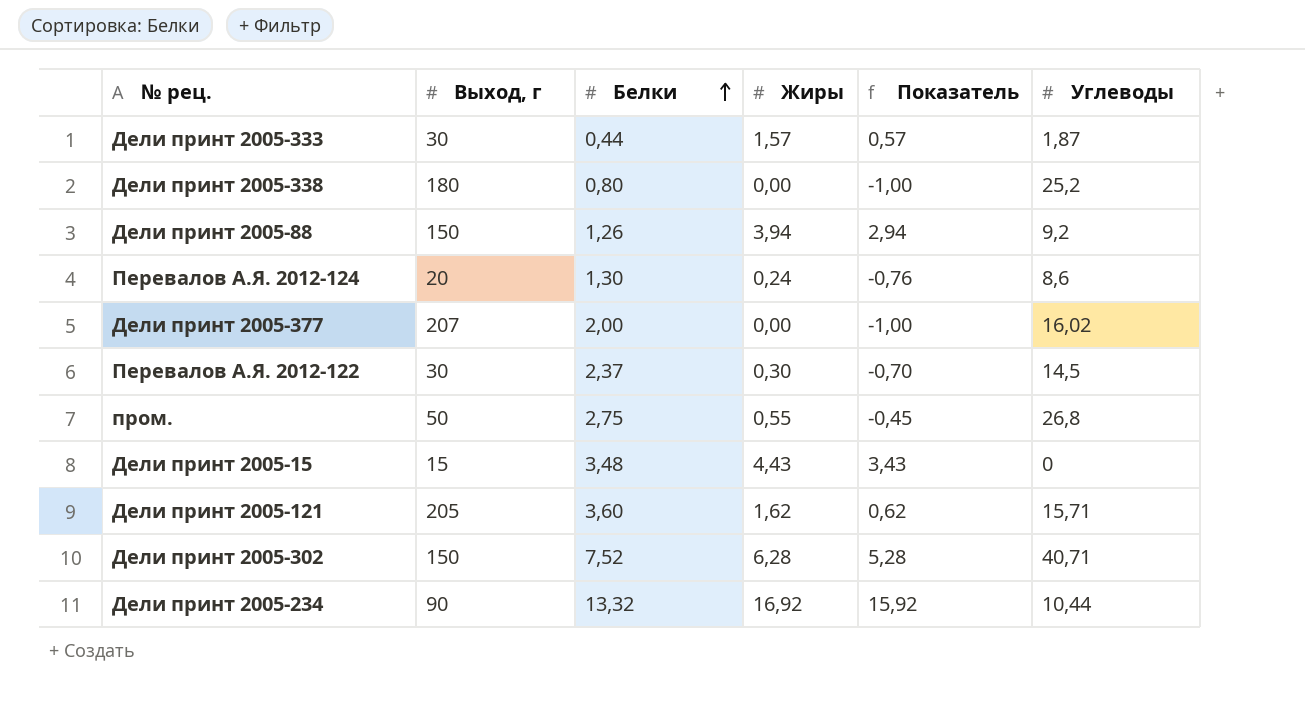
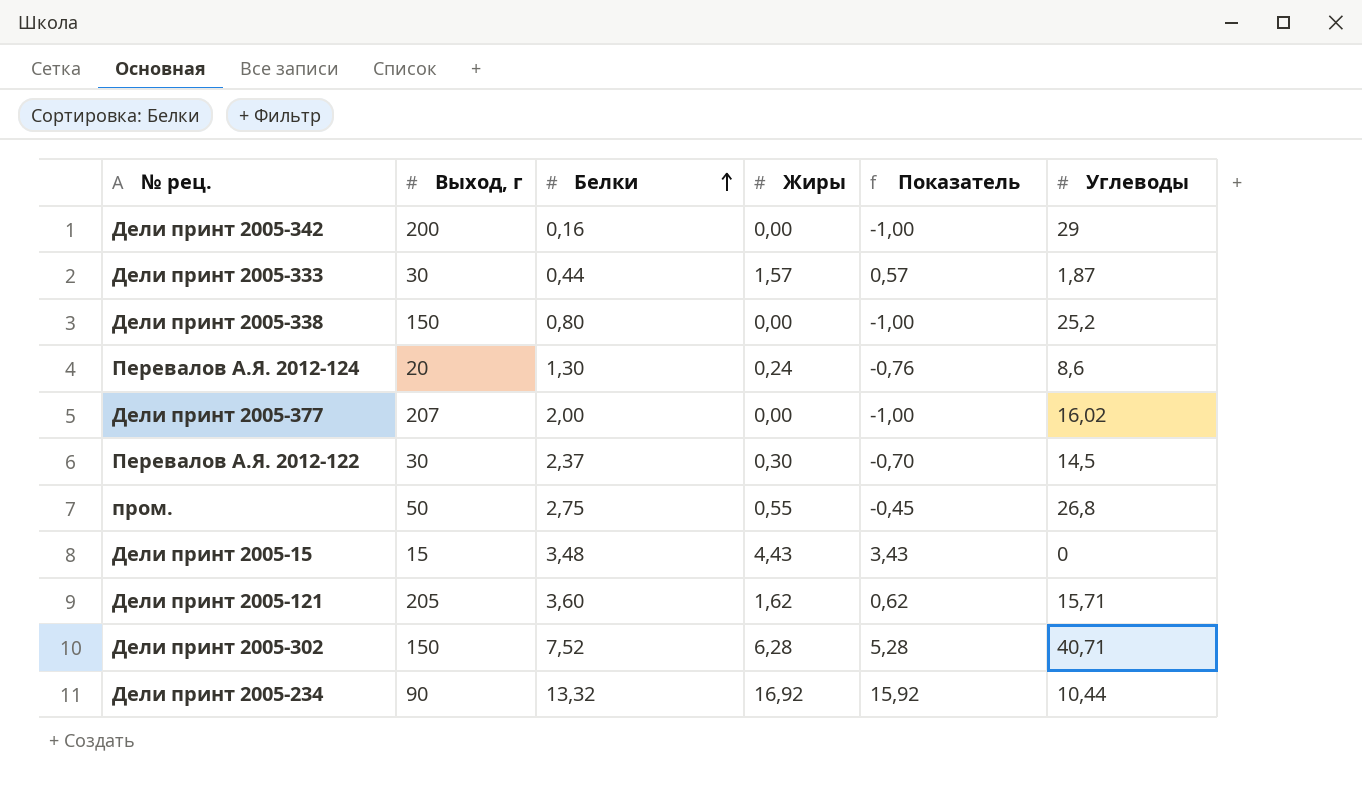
row Дели принт 2005-88: 150 | 1,26 | 3,94 | 2,94 | 9,2 -> none
row Дели принт 2005-342: none -> 200 | 0,16 | 0,00 | -1,00 | 29
Дели принт 2005-338 | Выход, г: 180 -> 150

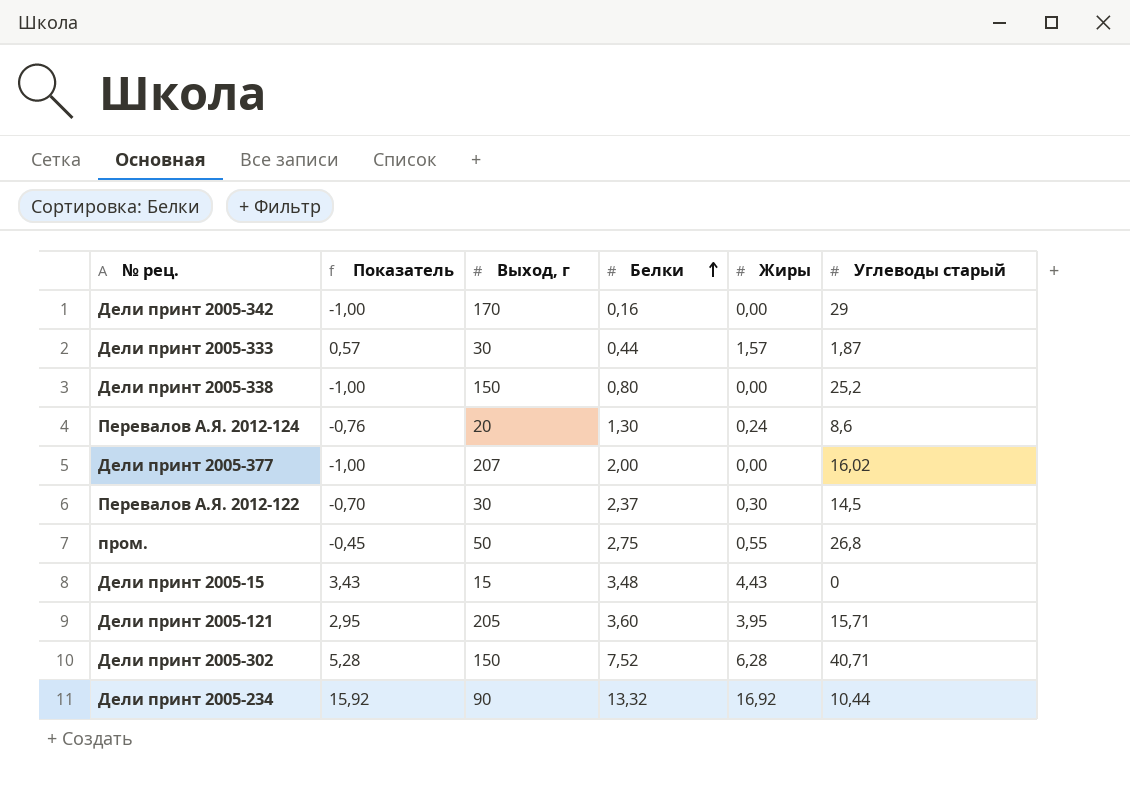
column Показатель | position: 5 -> 2
column name: Углеводы -> Углеводы старый
Дели принт 2005-342 | Выход, г: 200 -> 170
Дели принт 2005-121 | Показатель: 0,62 -> 2,95
Дели принт 2005-121 | Жиры: 1,62 -> 3,95

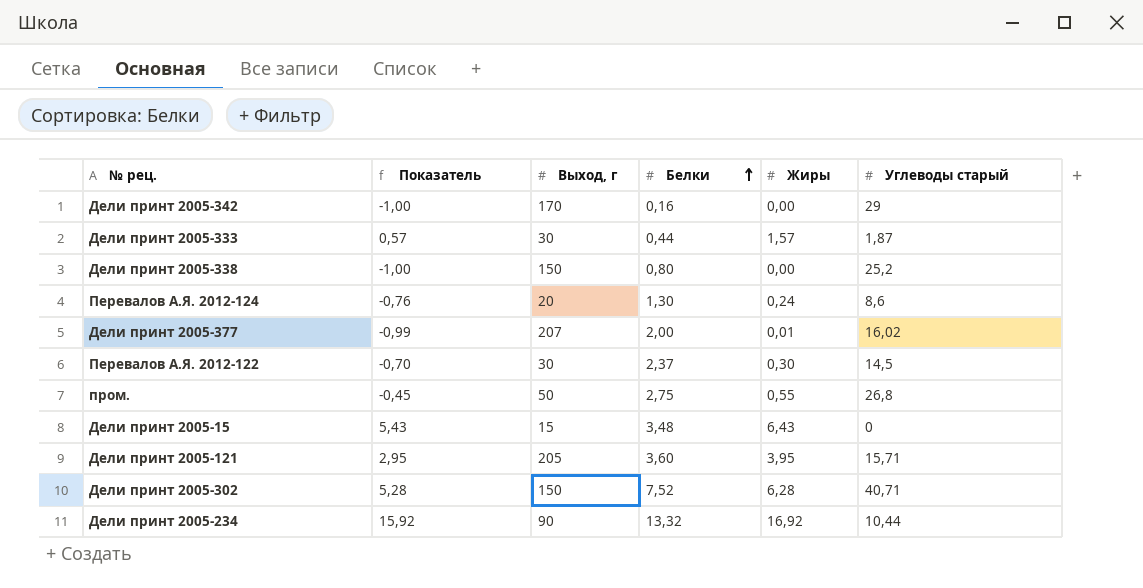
Дели принт 2005-377 | Показатель: -1,00 -> -0,99
Дели принт 2005-377 | Жиры: 0,00 -> 0,01
Дели принт 2005-15 | Показатель: 3,43 -> 5,43
Дели принт 2005-15 | Жиры: 4,43 -> 6,43

